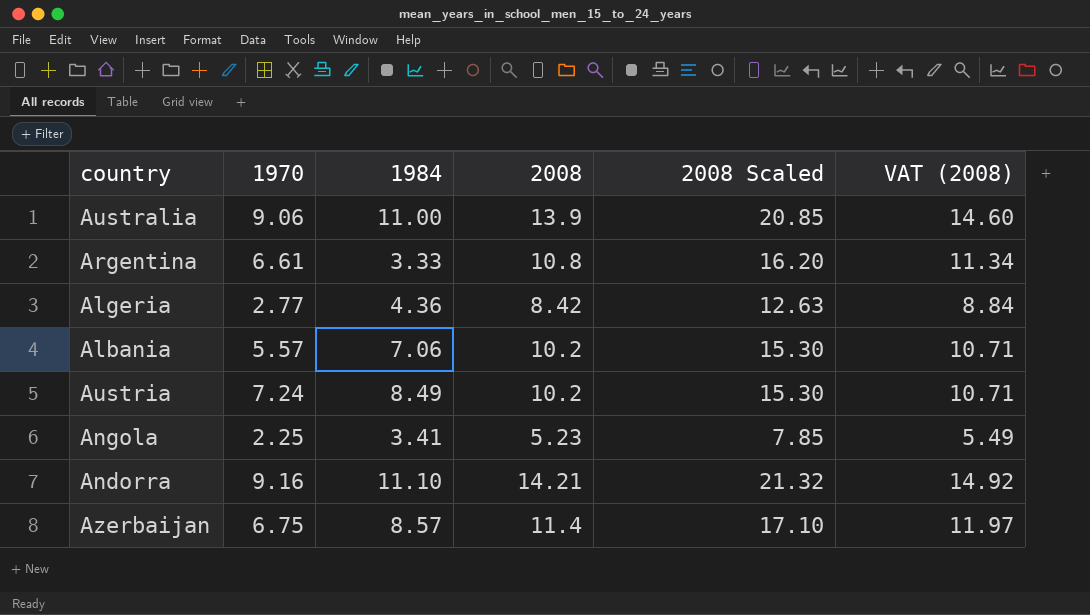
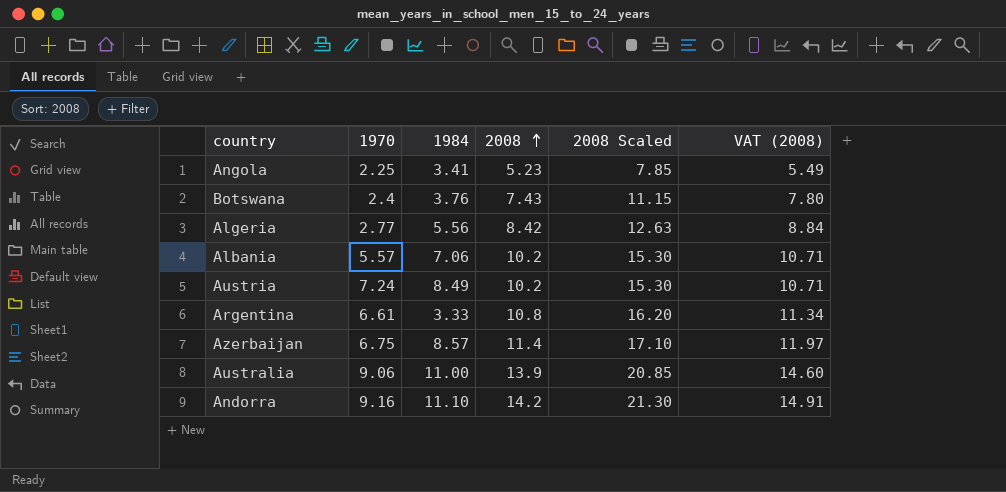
row order: none -> 2008 ascending
row Botswana: none -> 2.4 | 3.76 | 7.43 | 11.15 | 7.80
Algeria | 1984: 4.36 -> 5.56
Andorra | 2008: 14.21 -> 14.2
Andorra | 2008 Scaled: 21.32 -> 21.30
Andorra | VAT (2008): 14.92 -> 14.91

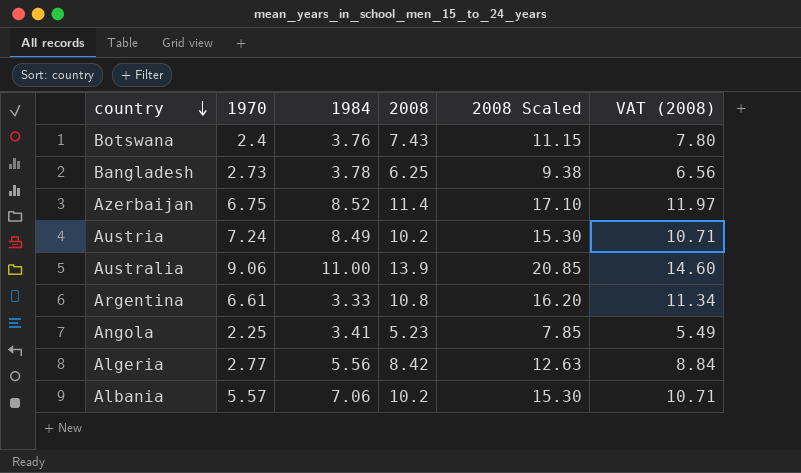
row order: 2008 ascending -> country descending
row Andorra: 9.16 | 11.10 | 14.2 | 21.30 | 14.91 -> none
row Bangladesh: none -> 2.73 | 3.78 | 6.25 | 9.38 | 6.56
Azerbaijan | 1984: 8.57 -> 8.52

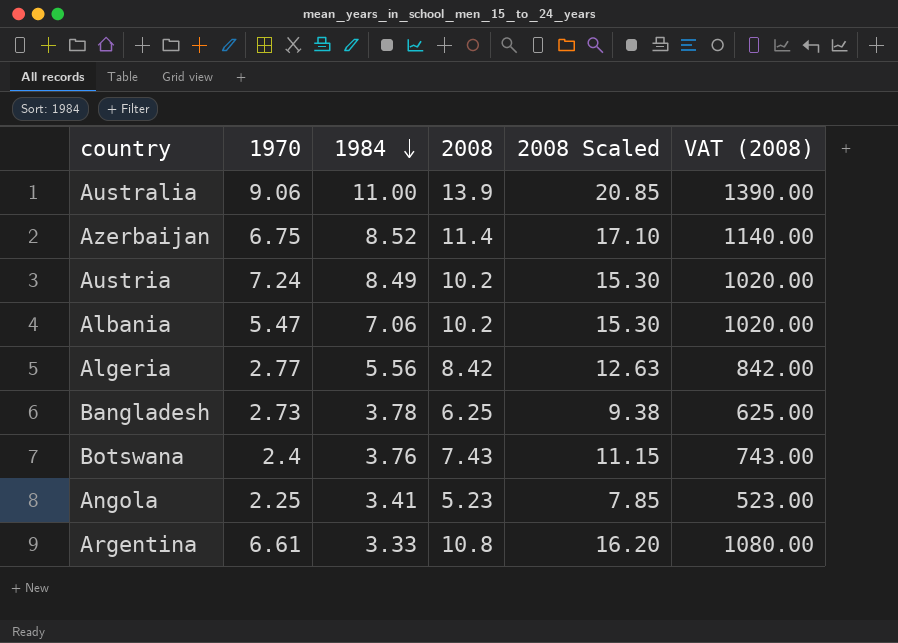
row order: country descending -> 1984 descending
column VAT (2008) | formula: [2008] * 1.05 -> [2008] * 100
Albania | 1970: 5.57 -> 5.47

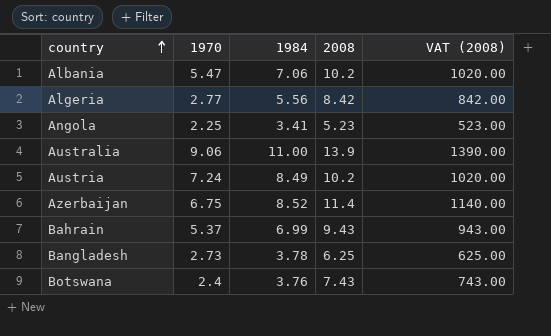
row order: 1984 descending -> country ascending
column 2008 Scaled | formula: [2008] * 1.5 -> none
row Argentina: 6.61 | 3.33 | 10.8 | 16.20 | 1080.00 -> none
row Bahrain: none -> 5.37 | 6.99 | 9.43 | 943.00

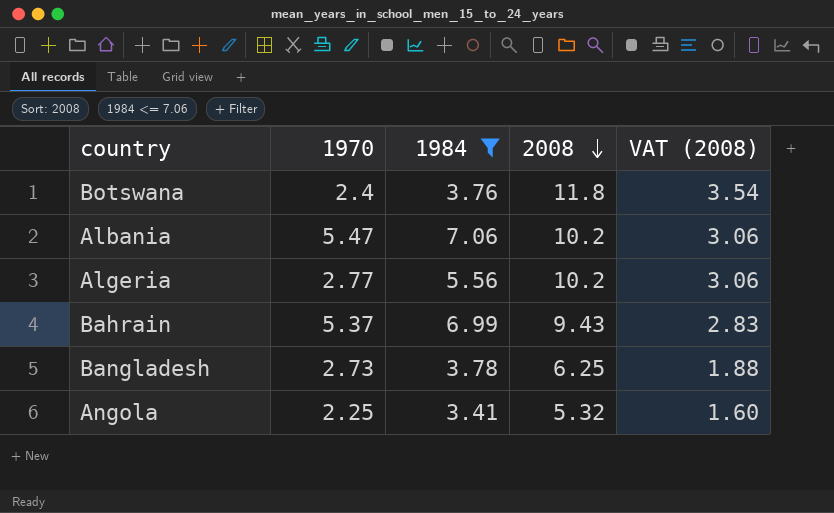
filter: none -> 1984 <= 7.06
row order: country ascending -> 2008 descending
column VAT (2008) | formula: [2008] * 100 -> [2008] * 0.3
Botswana | 2008: 7.43 -> 11.8
Algeria | 2008: 8.42 -> 10.2
Angola | 2008: 5.23 -> 5.32

